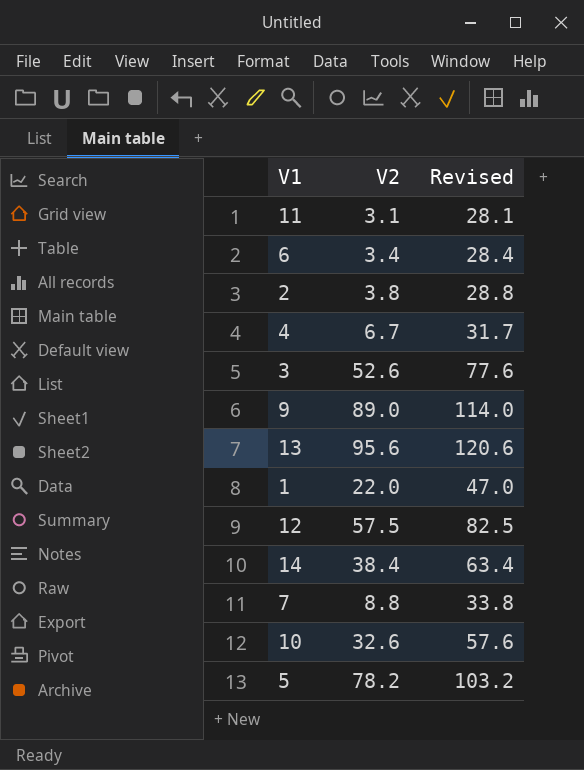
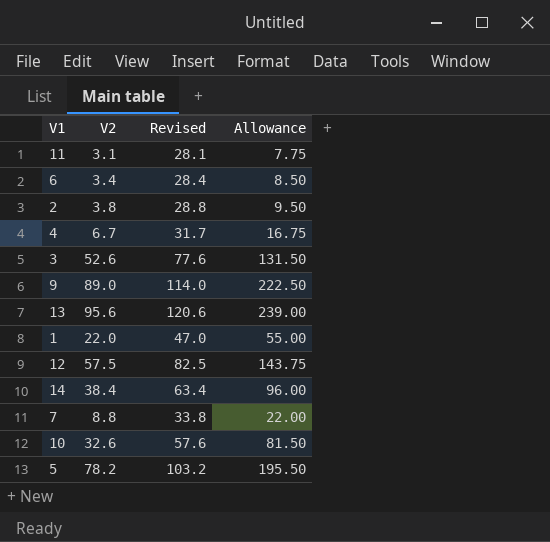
column Allowance | formula: none -> [V2] * 2.5

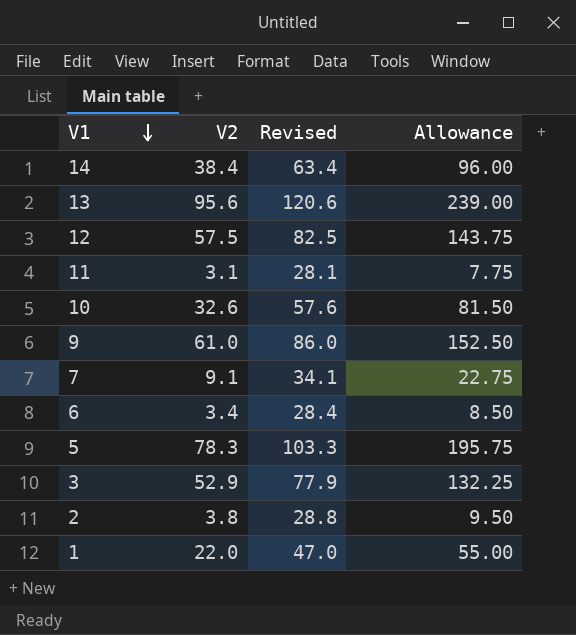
row order: none -> V1 descending
row 4: 6.7 | 31.7 | 16.75 -> none
9 | V2: 89.0 -> 61.0
9 | Revised: 114.0 -> 86.0
9 | Allowance: 222.50 -> 152.50
7 | V2: 8.8 -> 9.1
7 | Revised: 33.8 -> 34.1
7 | Allowance: 22.00 -> 22.75
5 | V2: 78.2 -> 78.3
5 | Revised: 103.2 -> 103.3
5 | Allowance: 195.50 -> 195.75
3 | V2: 52.6 -> 52.9
3 | Revised: 77.6 -> 77.9
3 | Allowance: 131.50 -> 132.25

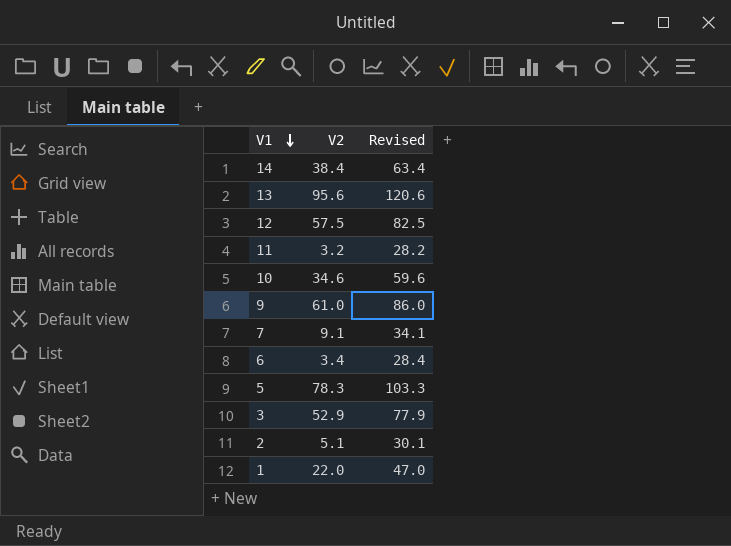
column Allowance | formula: [V2] * 2.5 -> none
11 | V2: 3.1 -> 3.2
11 | Revised: 28.1 -> 28.2
10 | V2: 32.6 -> 34.6
10 | Revised: 57.6 -> 59.6
2 | V2: 3.8 -> 5.1
2 | Revised: 28.8 -> 30.1

